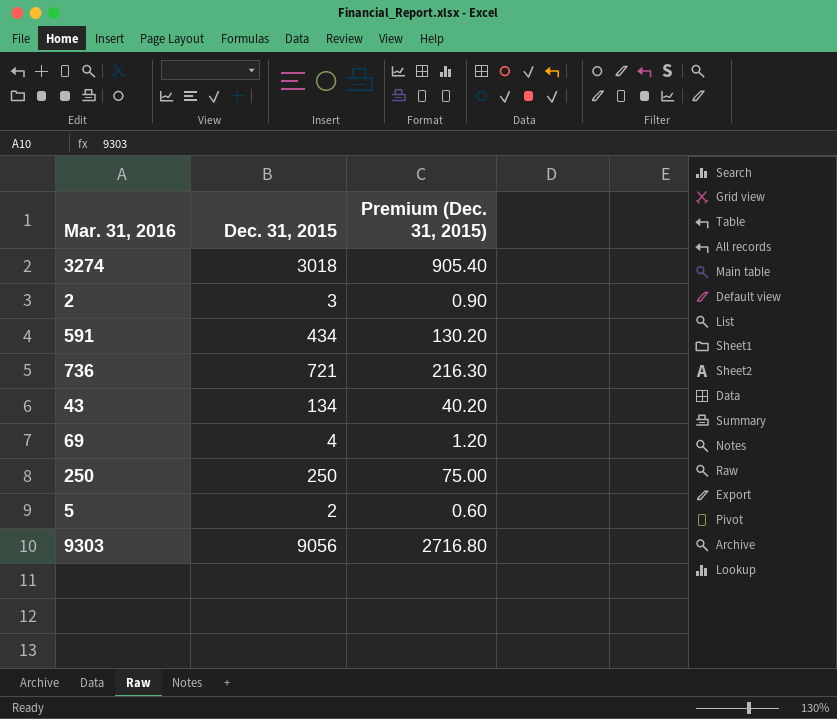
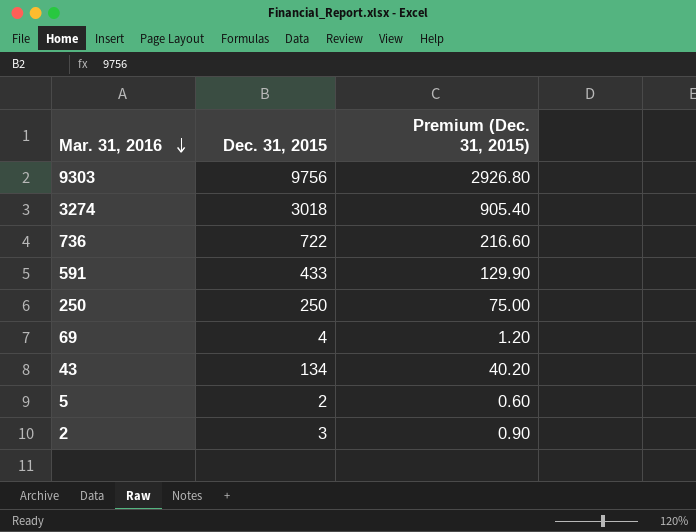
row order: none -> Mar. 31, 2016 descending
9303 | Dec. 31, 2015: 9056 -> 9756
9303 | Premium (Dec. 31, 2015): 2716.80 -> 2926.80
736 | Dec. 31, 2015: 721 -> 722
736 | Premium (Dec. 31, 2015): 216.30 -> 216.60
591 | Dec. 31, 2015: 434 -> 433
591 | Premium (Dec. 31, 2015): 130.20 -> 129.90

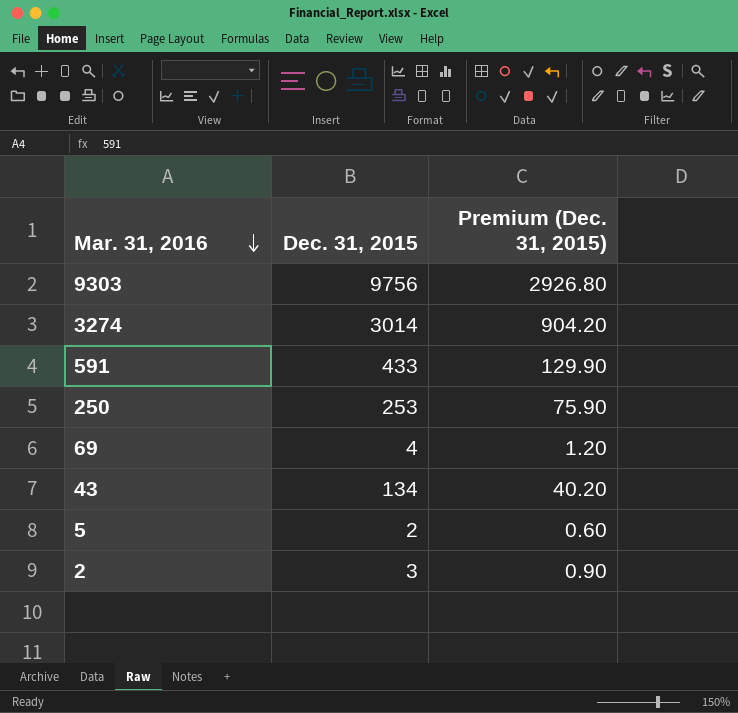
row 736: 722 | 216.60 -> none
3274 | Dec. 31, 2015: 3018 -> 3014
3274 | Premium (Dec. 31, 2015): 905.40 -> 904.20
250 | Dec. 31, 2015: 250 -> 253
250 | Premium (Dec. 31, 2015): 75.00 -> 75.90

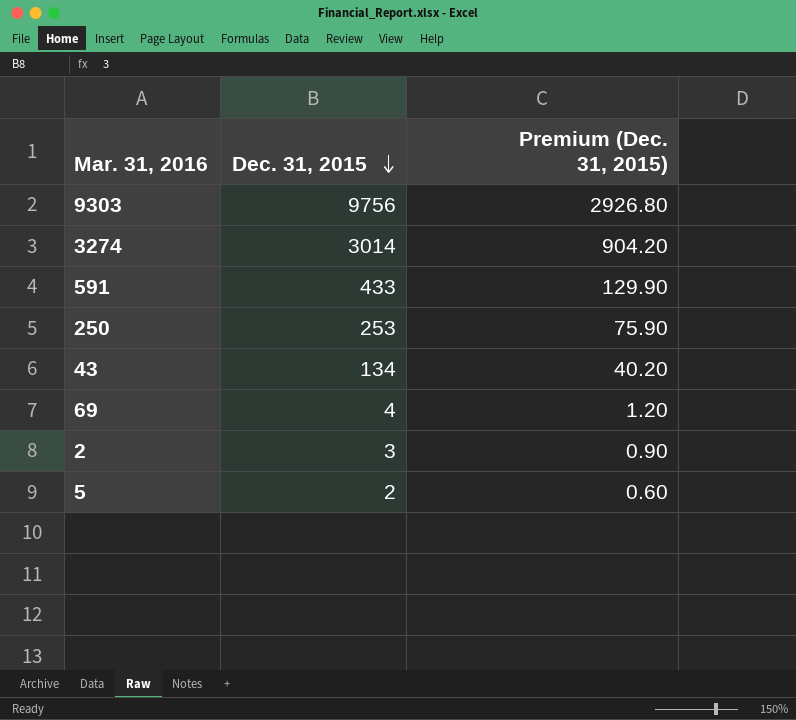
row order: Mar. 31, 2016 descending -> Dec. 31, 2015 descending

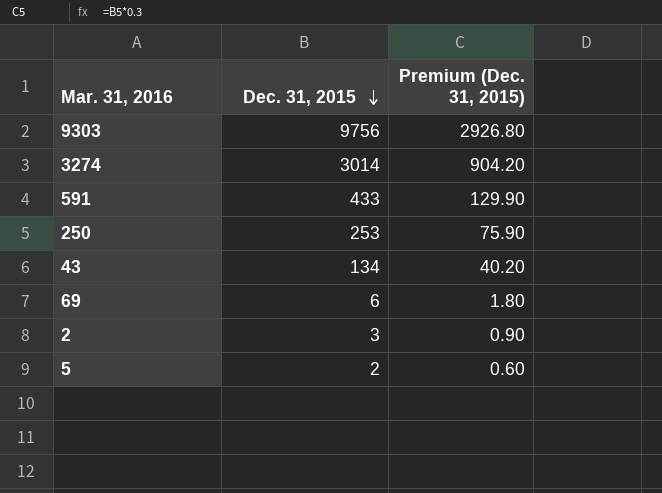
69 | Dec. 31, 2015: 4 -> 6
69 | Premium (Dec. 31, 2015): 1.20 -> 1.80

